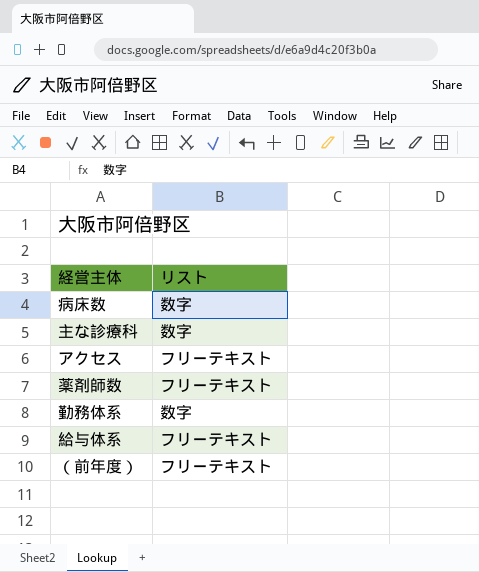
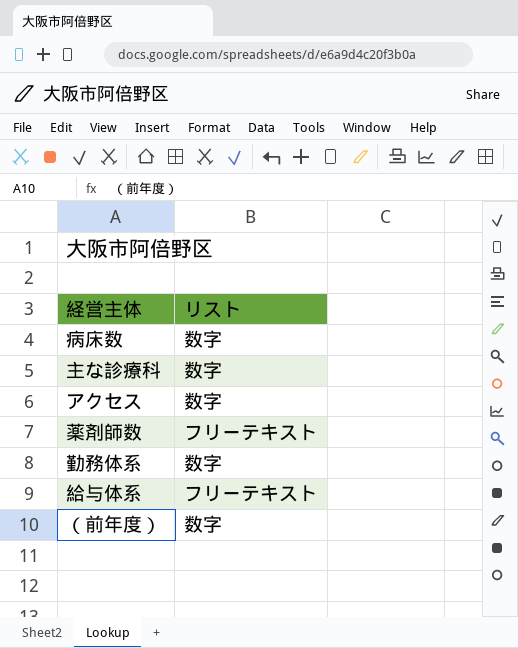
アクセス | リスト: フリーテキスト -> 数字
（前年度） | リスト: フリーテキスト -> 数字

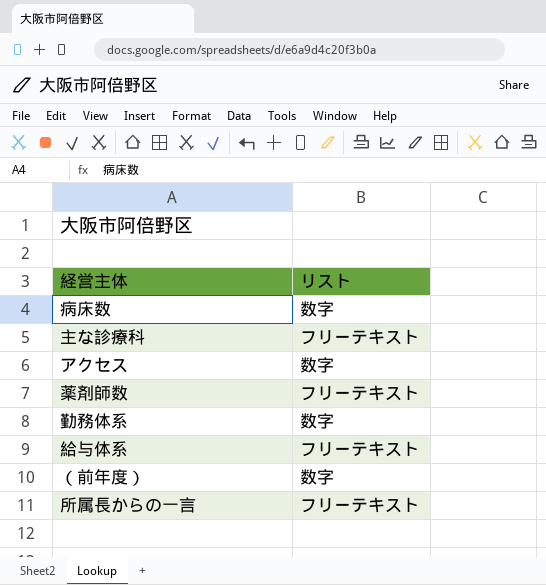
主な診療科 | リスト: 数字 -> フリーテキスト
row 所属長からの一言: none -> フリーテキスト

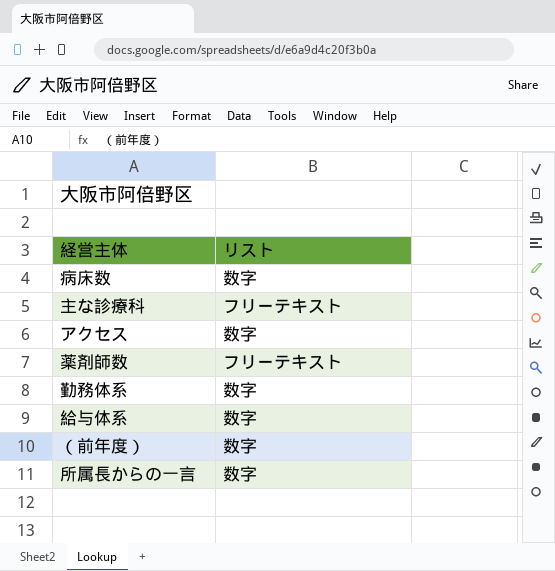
給与体系 | リスト: フリーテキスト -> 数字
所属長からの一言 | リスト: フリーテキスト -> 数字

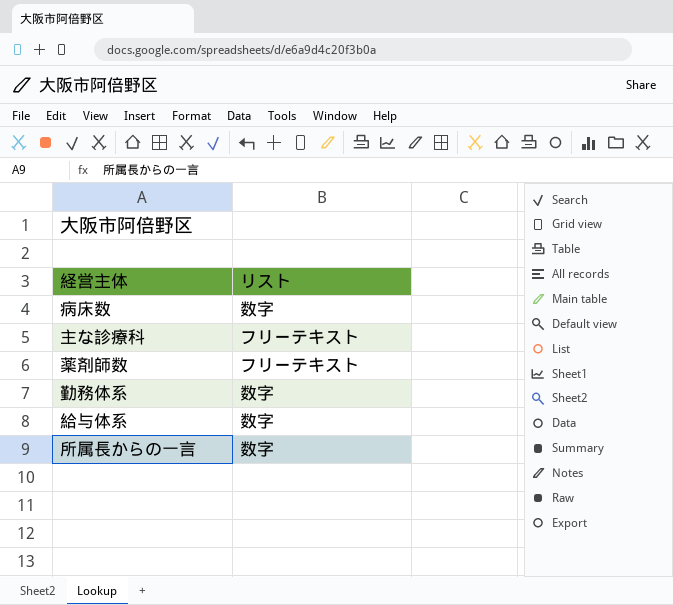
row アクセス: 数字 -> none
row （前年度）: 数字 -> none

